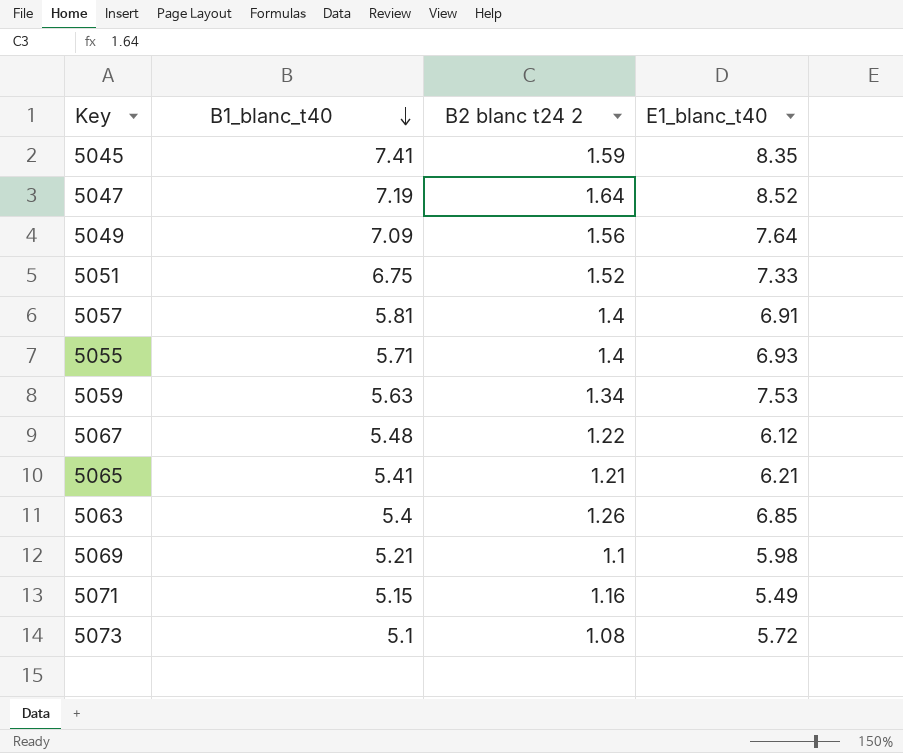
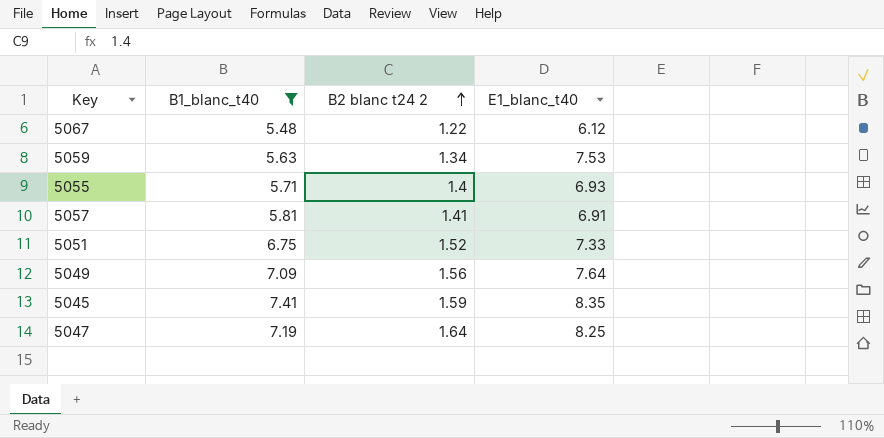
filter: none -> B1_blanc_t40 >= 5.48
row order: B1_blanc_t40 descending -> B2 blanc t24 2 ascending
5057 | B2 blanc t24 2: 1.4 -> 1.41
5047 | E1_blanc_t40: 8.52 -> 8.25

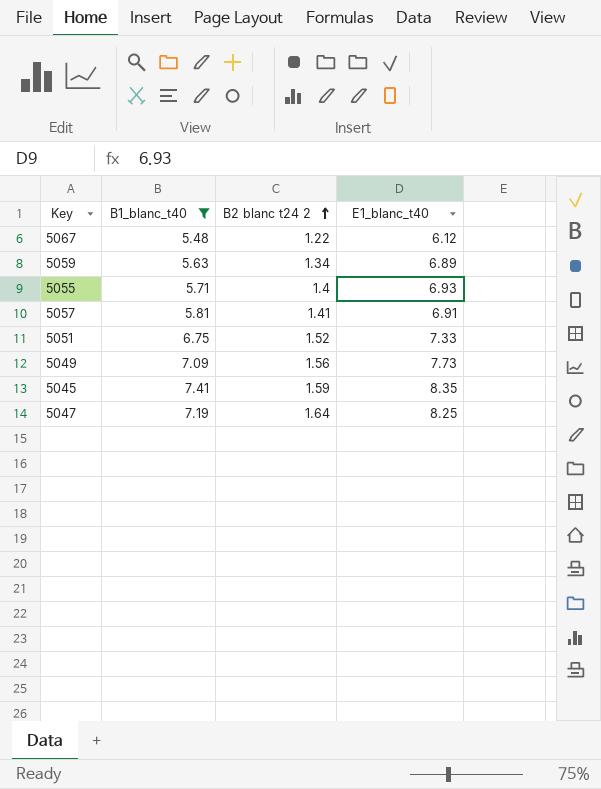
5059 | E1_blanc_t40: 7.53 -> 6.89
5049 | E1_blanc_t40: 7.64 -> 7.73

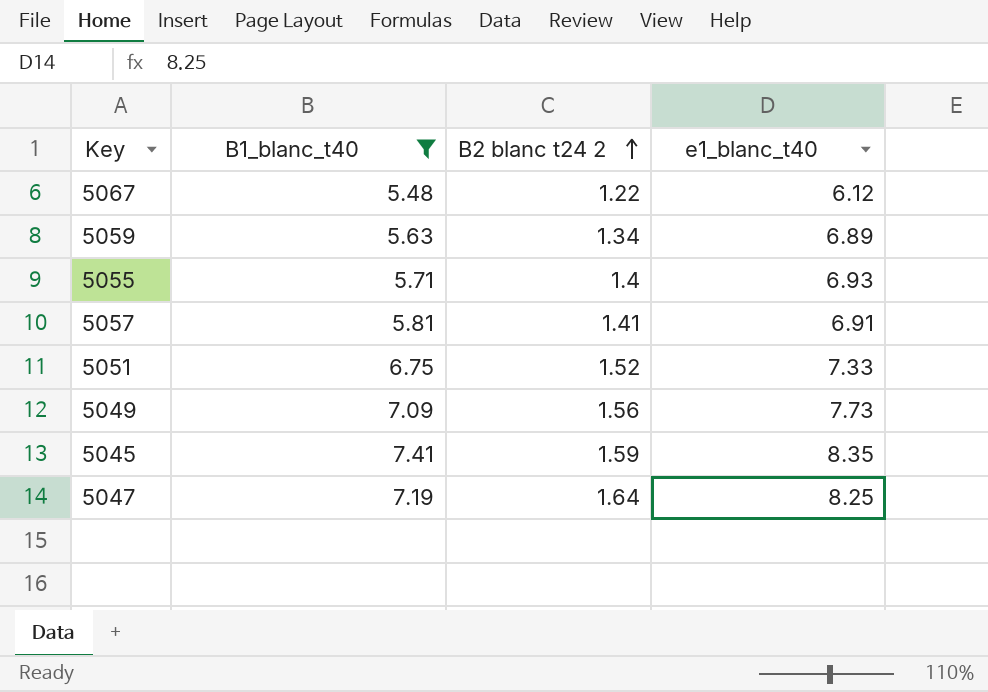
column name: E1_blanc_t40 -> e1_blanc_t40

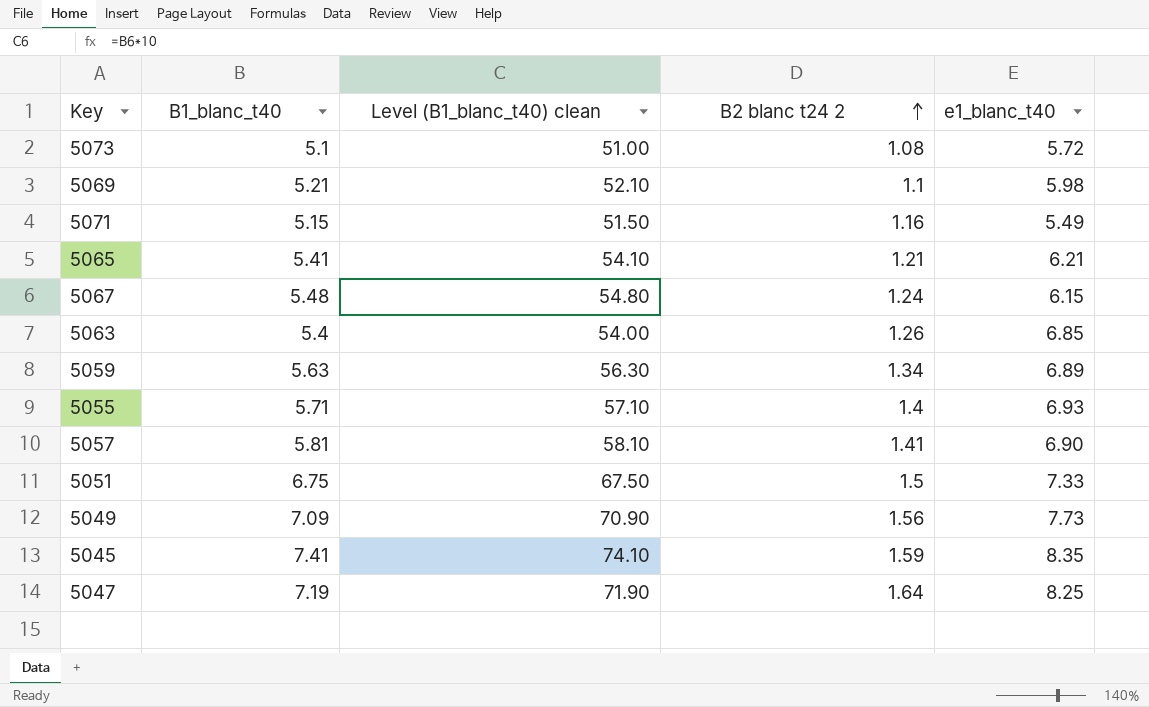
filter: B1_blanc_t40 >= 5.48 -> none
column Level (B1_blanc_t40) clean | formula: none -> [B1_blanc_t40] * 10
5067 | B2 blanc t24 2: 1.22 -> 1.24
5067 | e1_blanc_t40: 6.12 -> 6.15
5057 | e1_blanc_t40: 6.91 -> 6.90
5051 | B2 blanc t24 2: 1.52 -> 1.5

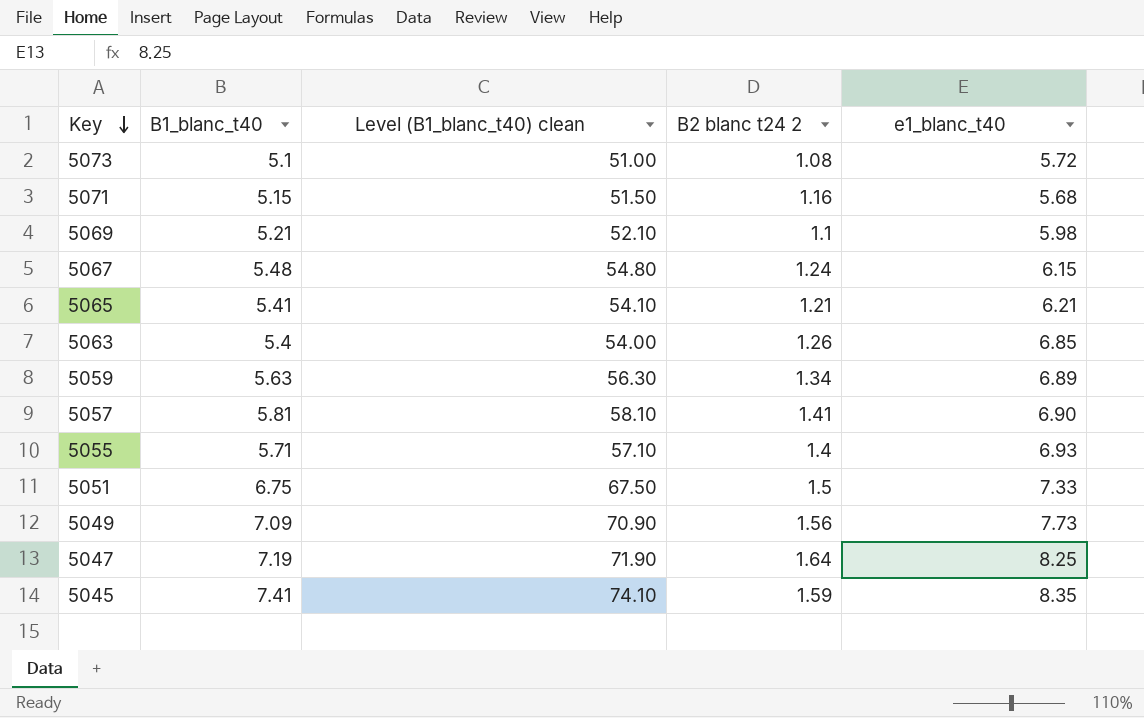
row order: B2 blanc t24 2 ascending -> Key descending
5071 | e1_blanc_t40: 5.49 -> 5.68

